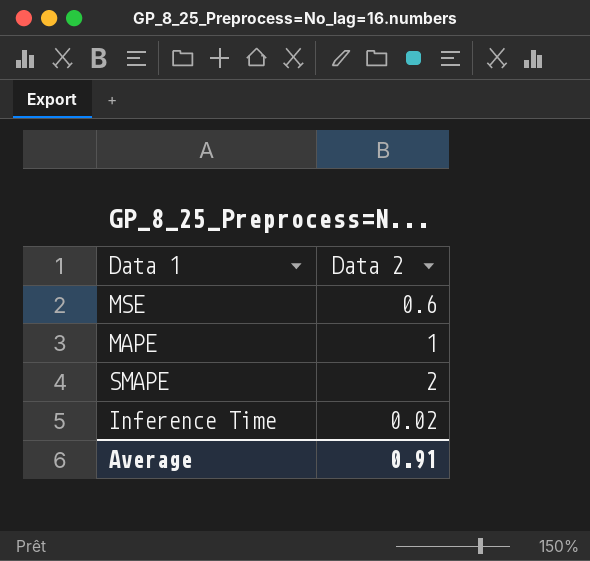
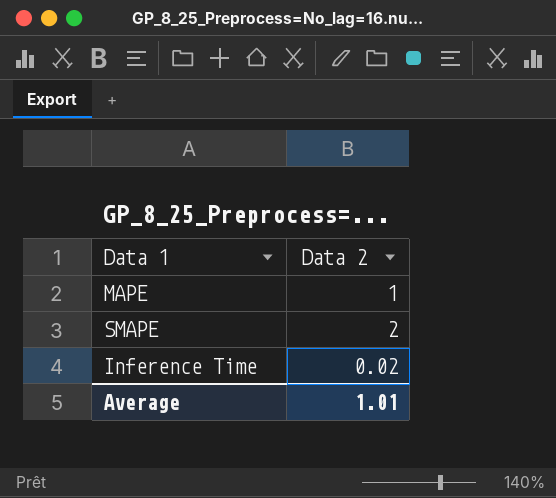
row MSE: 0.6 -> none
Average | Data 2: 0.91 -> 1.01

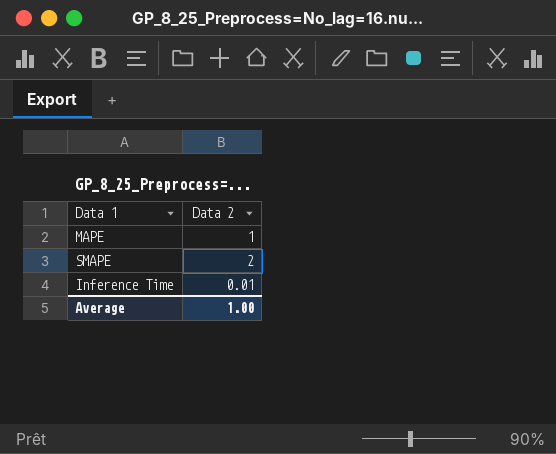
Inference Time | Data 2: 0.02 -> 0.01
Average | Data 2: 1.01 -> 1.00

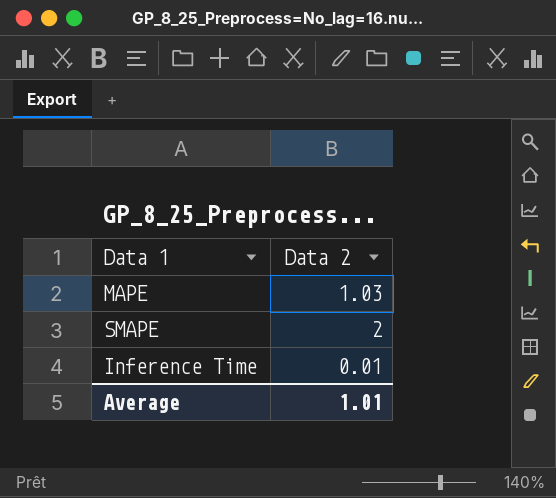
MAPE | Data 2: 1 -> 1.03
Average | Data 2: 1.00 -> 1.01

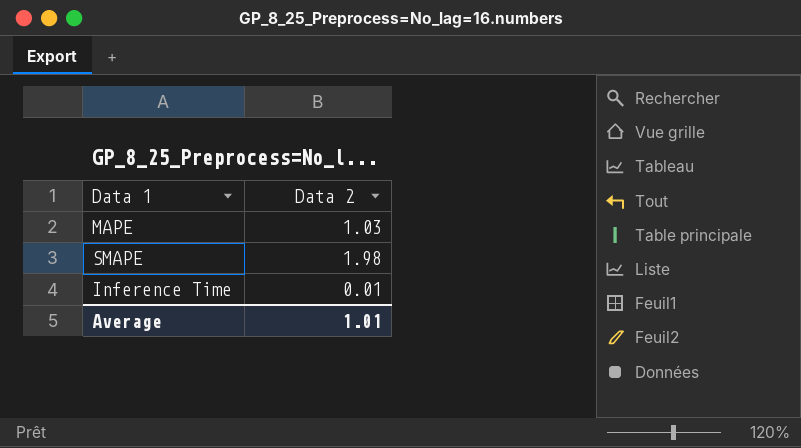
SMAPE | Data 2: 2 -> 1.98

